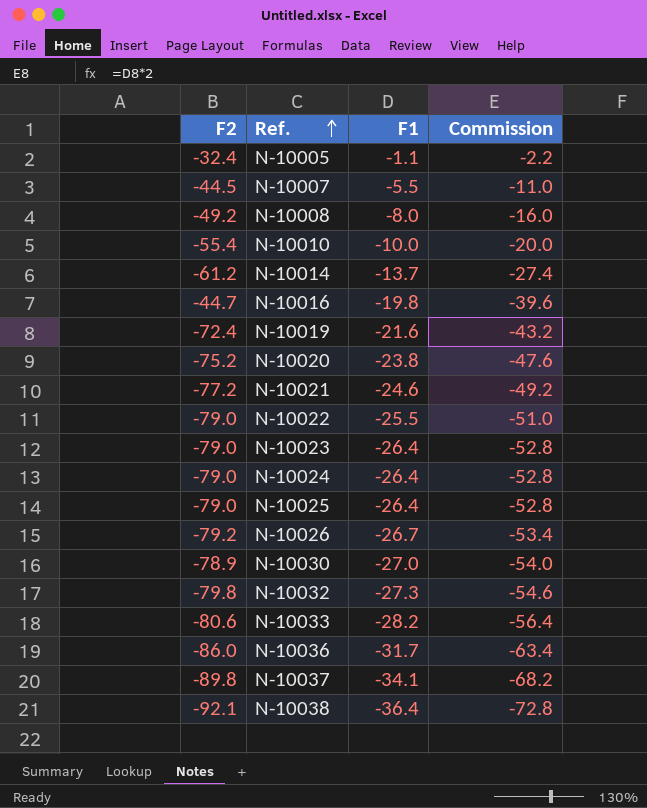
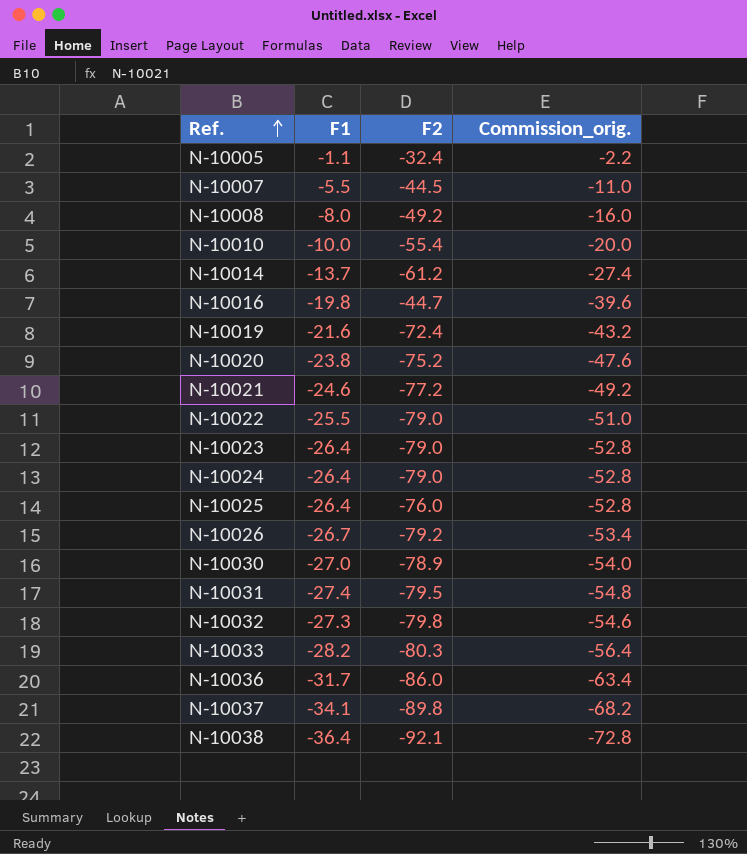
column F2 | position: 1 -> 3
column name: Commission -> Commission_orig.
N-10025 | F2: -79.0 -> -76.0
row N-10031: none -> -27.4 | -79.5 | -54.8
N-10033 | F2: -80.6 -> -80.3

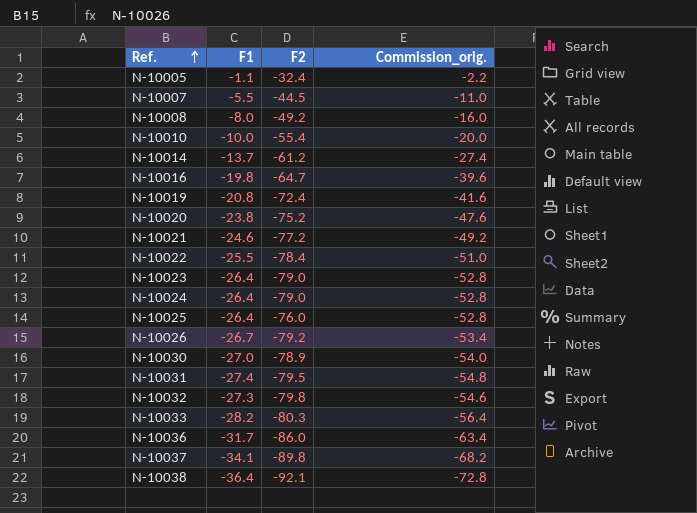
N-10016 | F2: -44.7 -> -64.7
N-10019 | F1: -21.6 -> -20.8
N-10019 | Commission_orig.: -43.2 -> -41.6
N-10022 | F2: -79.0 -> -78.4

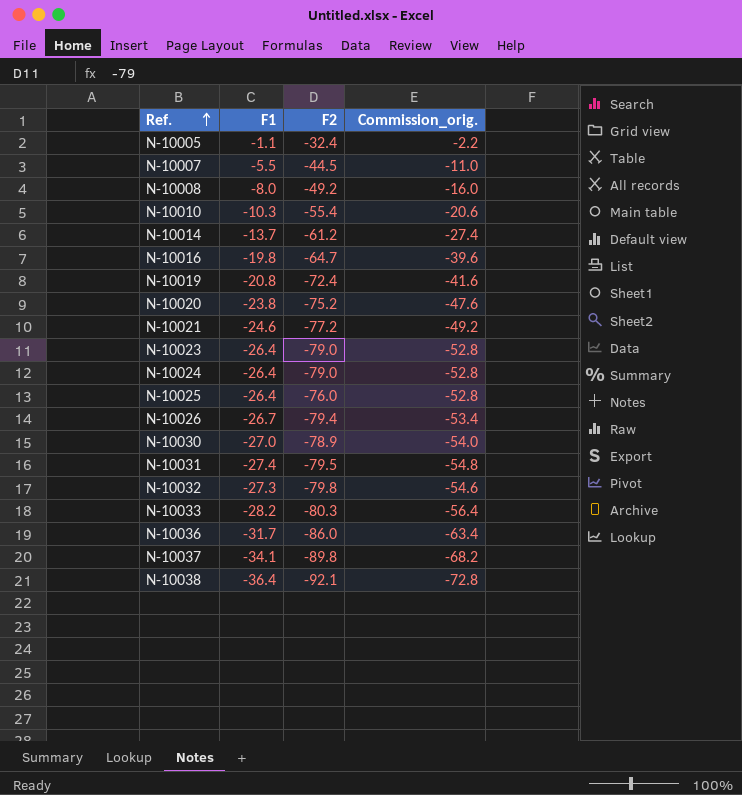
row N-10022: -25.5 | -78.4 | -51.0 -> none
N-10010 | F1: -10.0 -> -10.3
N-10010 | Commission_orig.: -20.0 -> -20.6
N-10026 | F2: -79.2 -> -79.4

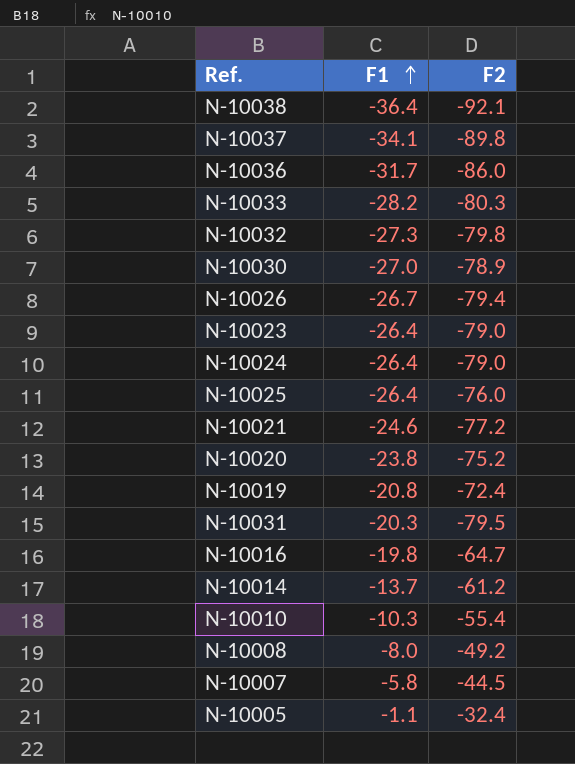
row order: Ref. ascending -> F1 ascending
column Commission_orig. | formula: [F1] * 2 -> none
N-10031 | F1: -27.4 -> -20.3
N-10007 | F1: -5.5 -> -5.8

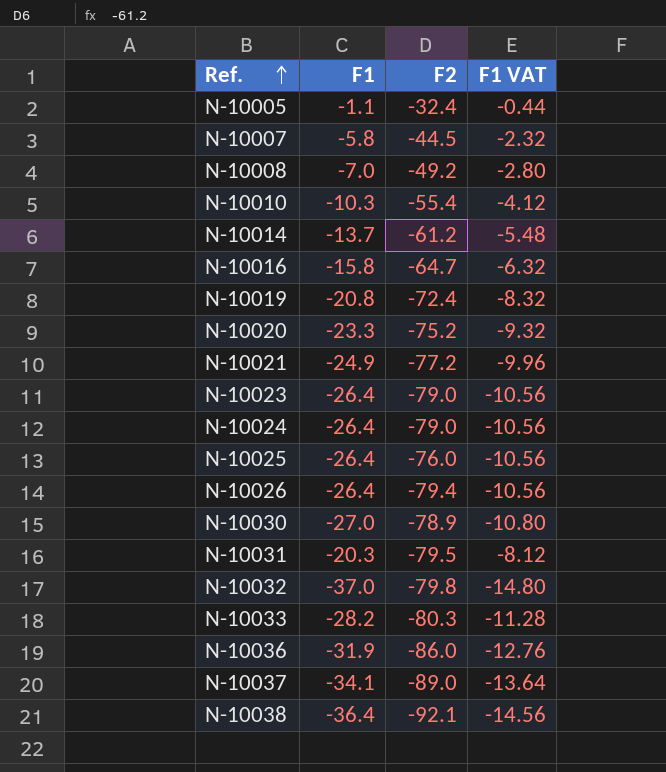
row order: F1 ascending -> Ref. ascending
column F1 VAT | formula: none -> [F1] * 0.4
N-10008 | F1: -8.0 -> -7.0
N-10016 | F1: -19.8 -> -15.8
N-10020 | F1: -23.8 -> -23.3
N-10021 | F1: -24.6 -> -24.9
N-10026 | F1: -26.7 -> -26.4
N-10032 | F1: -27.3 -> -37.0
N-10036 | F1: -31.7 -> -31.9
N-10037 | F2: -89.8 -> -89.0

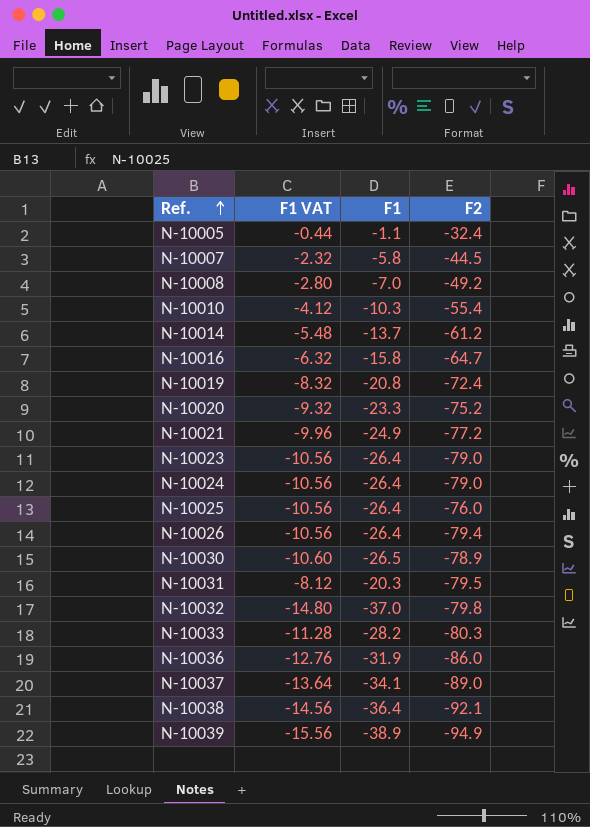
column F1 VAT | position: 4 -> 2
N-10030 | F1 VAT: -10.80 -> -10.60
N-10030 | F1: -27.0 -> -26.5
row N-10039: none -> -15.56 | -38.9 | -94.9

